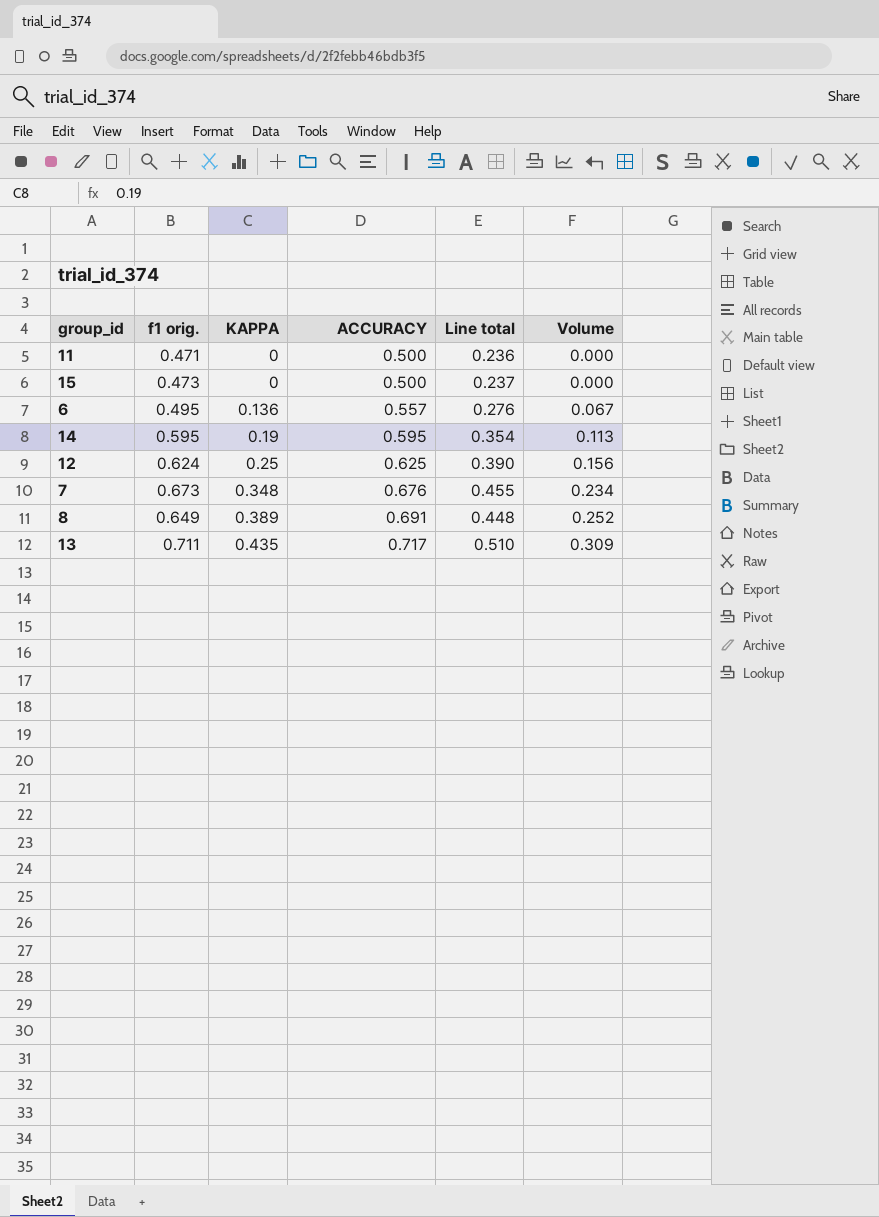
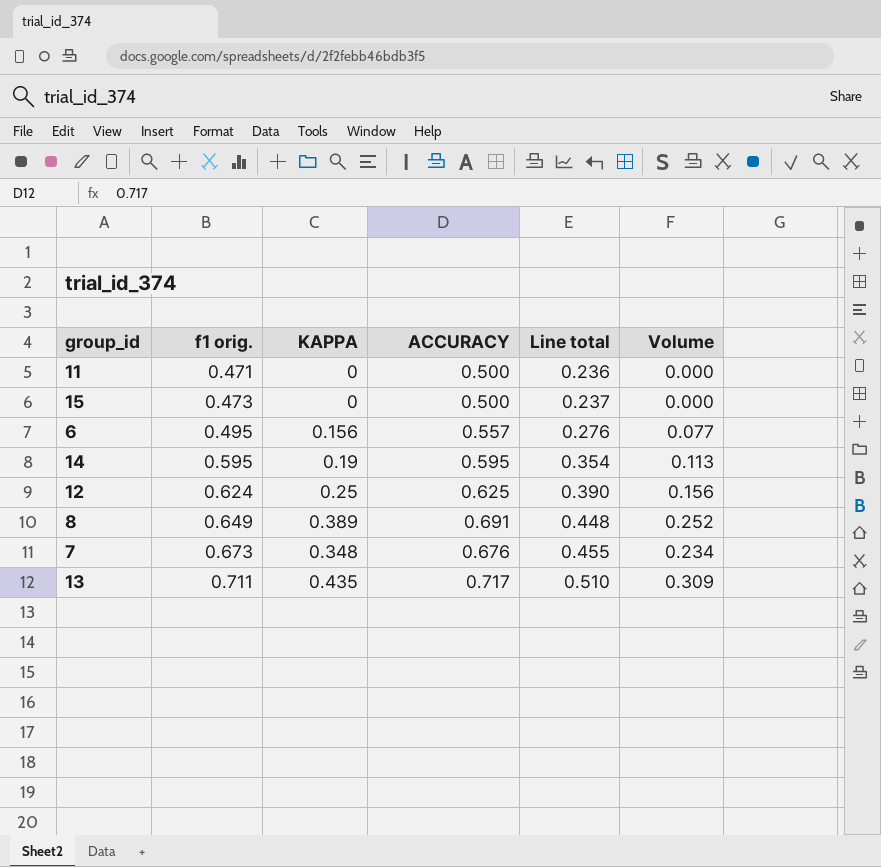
row order: KAPPA ascending -> f1 orig. ascending
6 | KAPPA: 0.136 -> 0.156
6 | Volume: 0.067 -> 0.077

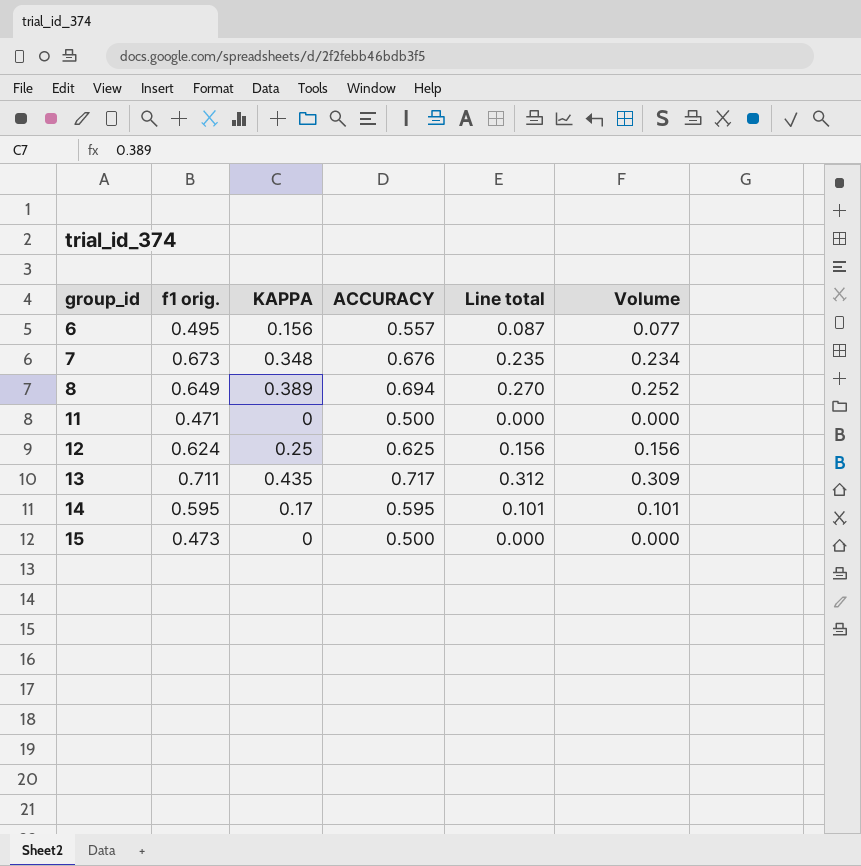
row order: f1 orig. ascending -> group_id ascending
column Line total | formula: [f1 orig.] * [ACCURACY] -> [KAPPA] * [ACCURACY]
8 | ACCURACY: 0.691 -> 0.694
14 | KAPPA: 0.19 -> 0.17
14 | Volume: 0.113 -> 0.101

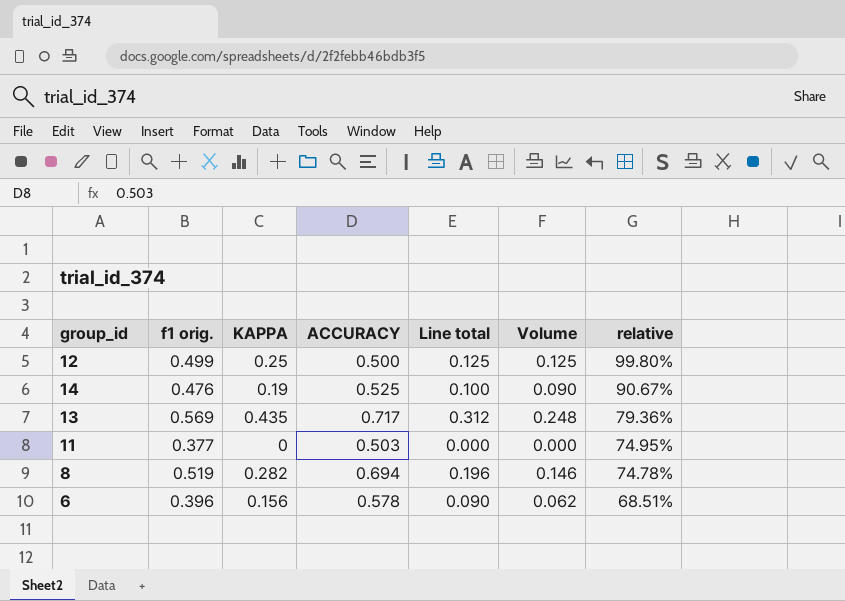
row order: group_id ascending -> relative descending
column relative | formula: none -> [f1 orig.] / [ACCURACY]
row 7: 0.673 | 0.348 | 0.676 | 0.235 | 0.234 -> none
row 15: 0.473 | 0 | 0.500 | 0.000 | 0.000 -> none
12 | f1 orig.: 0.624 -> 0.499
12 | ACCURACY: 0.625 -> 0.500
12 | Line total: 0.156 -> 0.125
12 | Volume: 0.156 -> 0.125
14 | f1 orig.: 0.595 -> 0.476
14 | KAPPA: 0.17 -> 0.19
14 | ACCURACY: 0.595 -> 0.525
14 | Line total: 0.101 -> 0.100
14 | Volume: 0.101 -> 0.090
13 | f1 orig.: 0.711 -> 0.569
13 | Volume: 0.309 -> 0.248
11 | f1 orig.: 0.471 -> 0.377
11 | ACCURACY: 0.500 -> 0.503
8 | f1 orig.: 0.649 -> 0.519
8 | KAPPA: 0.389 -> 0.282
8 | Line total: 0.270 -> 0.196
8 | Volume: 0.252 -> 0.146
6 | f1 orig.: 0.495 -> 0.396
6 | ACCURACY: 0.557 -> 0.578
6 | Line total: 0.087 -> 0.090
6 | Volume: 0.077 -> 0.062

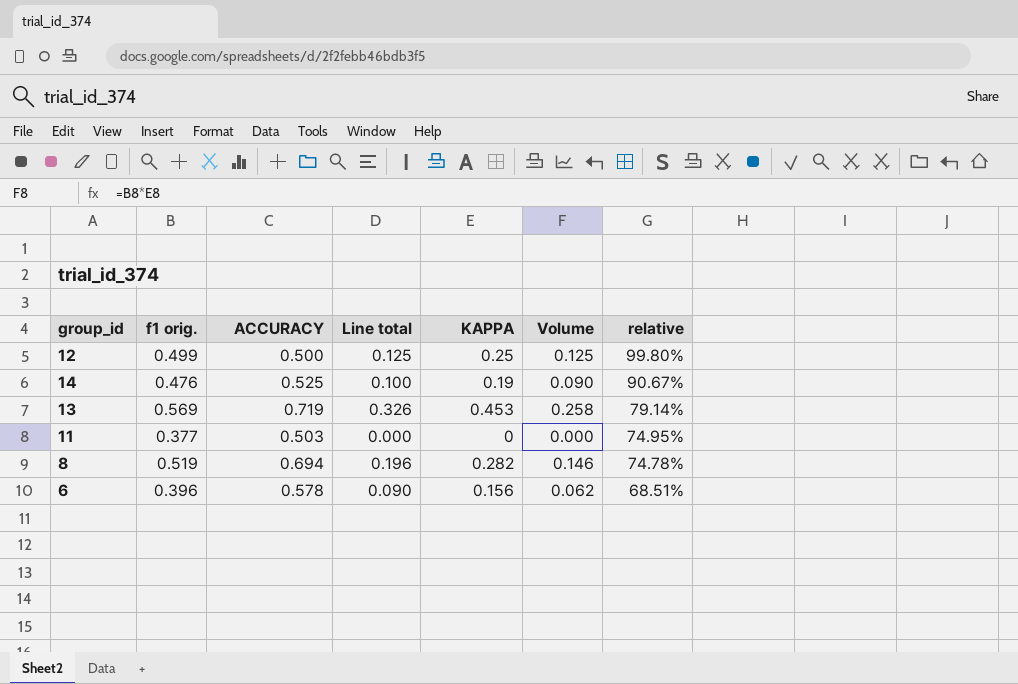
column KAPPA | position: 3 -> 5
13 | ACCURACY: 0.717 -> 0.719
13 | Line total: 0.312 -> 0.326
13 | KAPPA: 0.435 -> 0.453
13 | Volume: 0.248 -> 0.258
13 | relative: 79.36% -> 79.14%

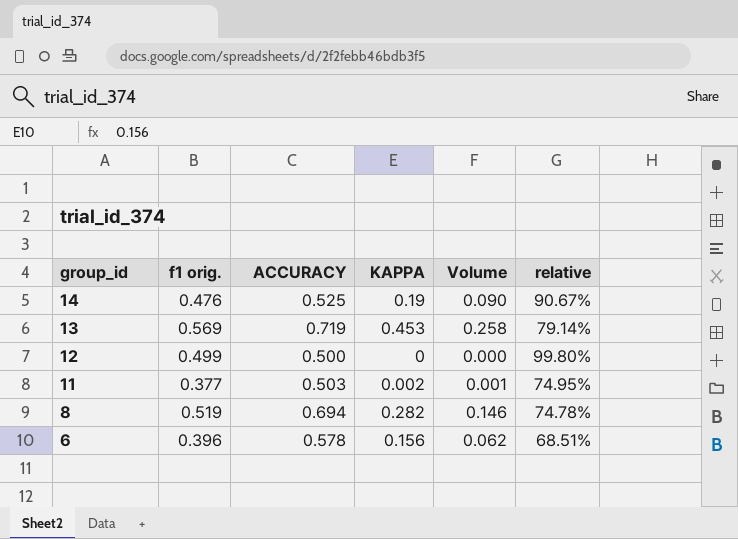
row order: relative descending -> group_id descending
column Line total | formula: [ACCURACY] * [KAPPA] -> none
12 | KAPPA: 0.25 -> 0
12 | Volume: 0.125 -> 0.000
11 | KAPPA: 0 -> 0.002
11 | Volume: 0.000 -> 0.001

